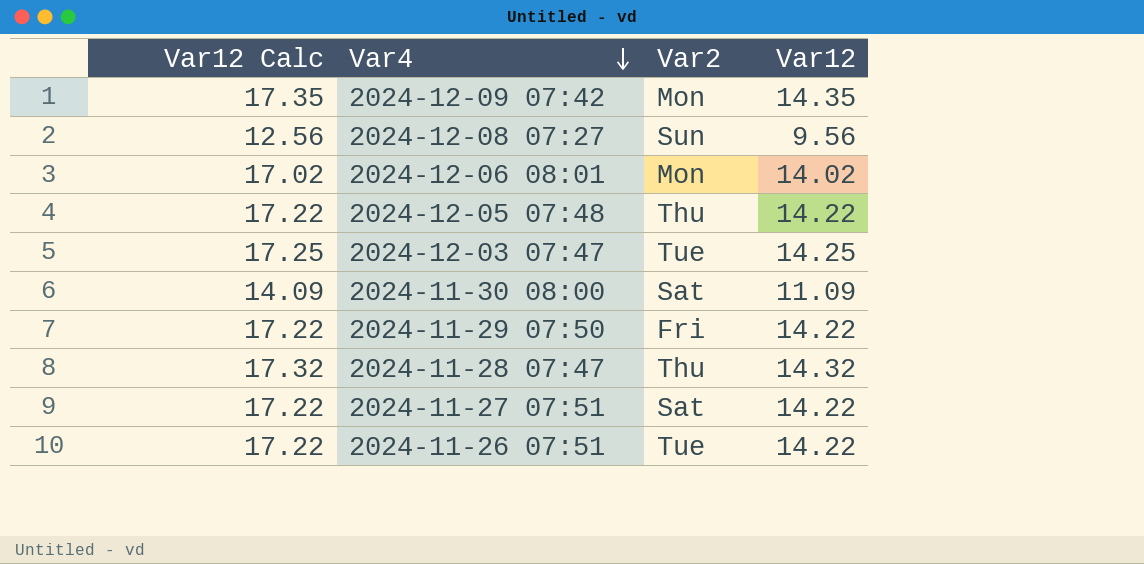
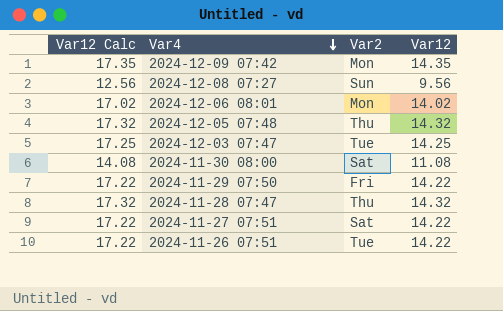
2024-12-05 07:48 | Var12 Calc: 17.22 -> 17.32
2024-12-05 07:48 | Var12: 14.22 -> 14.32
2024-11-30 08:00 | Var12 Calc: 14.09 -> 14.08
2024-11-30 08:00 | Var12: 11.09 -> 11.08

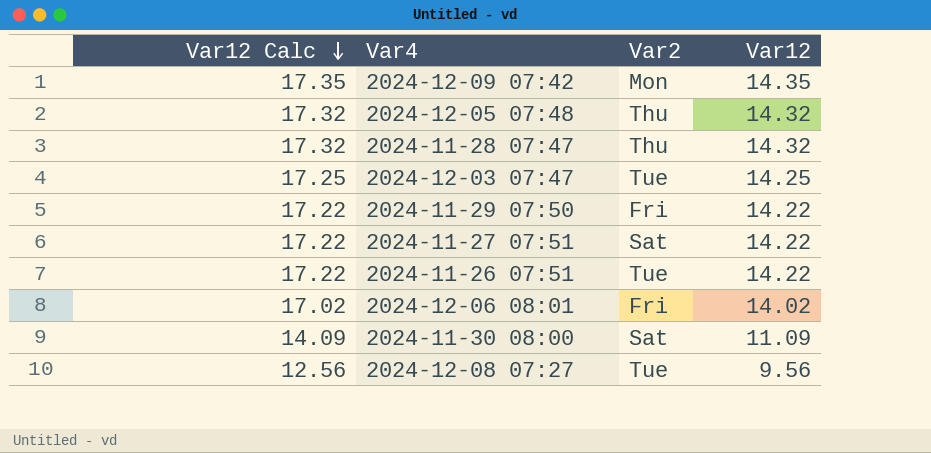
row order: Var4 descending -> Var12 Calc descending
2024-12-06 08:01 | Var2: Mon -> Fri
2024-11-30 08:00 | Var12 Calc: 14.08 -> 14.09
2024-11-30 08:00 | Var12: 11.08 -> 11.09
2024-12-08 07:27 | Var2: Sun -> Tue

